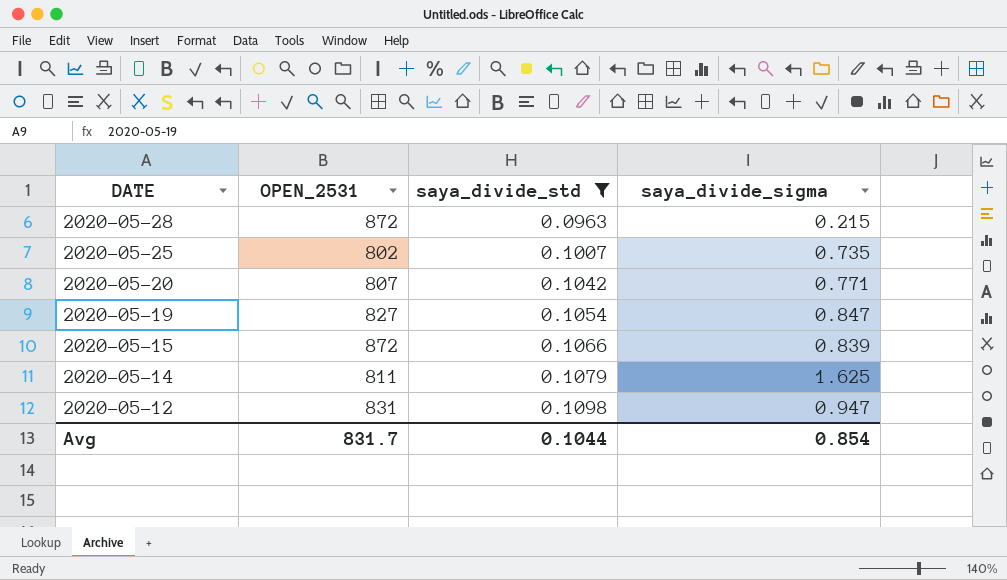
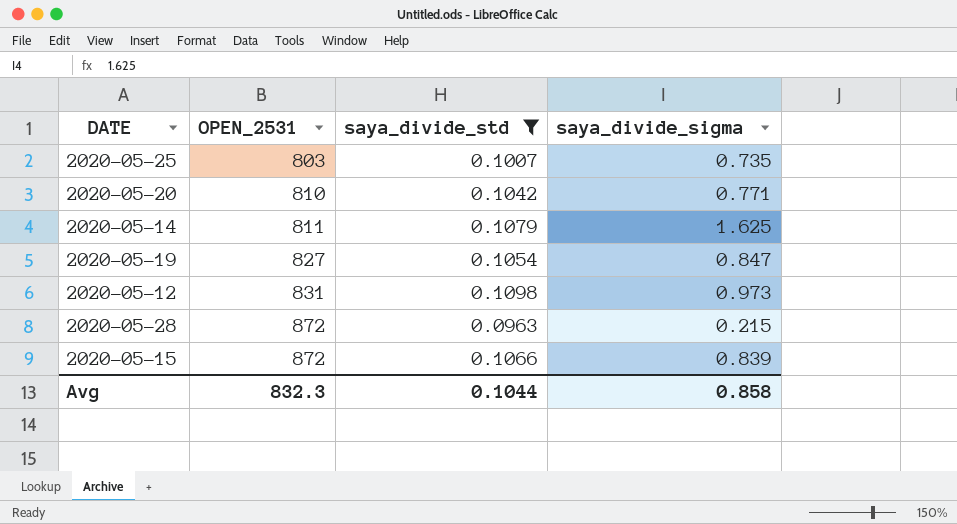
row order: DATE descending -> OPEN_2531 ascending
2020-05-25 | OPEN_2531: 802 -> 803
2020-05-20 | OPEN_2531: 807 -> 810
2020-05-12 | saya_divide_sigma: 0.947 -> 0.973
Avg | OPEN_2531: 831.7 -> 832.3
Avg | saya_divide_sigma: 0.854 -> 0.858

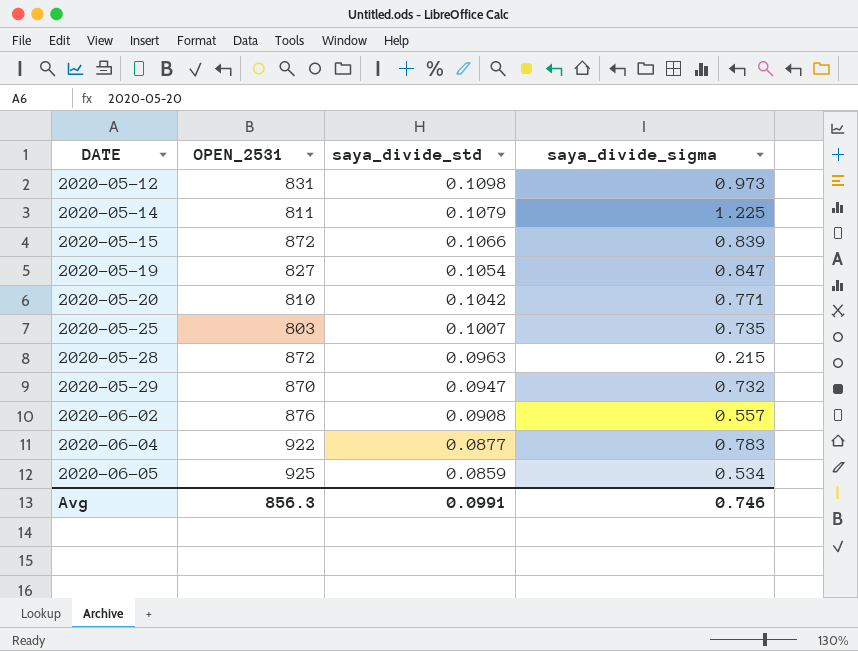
filter: saya_divide_std >= 0.0963 -> none
row order: OPEN_2531 ascending -> DATE ascending
2020-05-14 | saya_divide_sigma: 1.625 -> 1.225
Avg | OPEN_2531: 832.3 -> 856.3
Avg | saya_divide_std: 0.1044 -> 0.0991
Avg | saya_divide_sigma: 0.858 -> 0.746

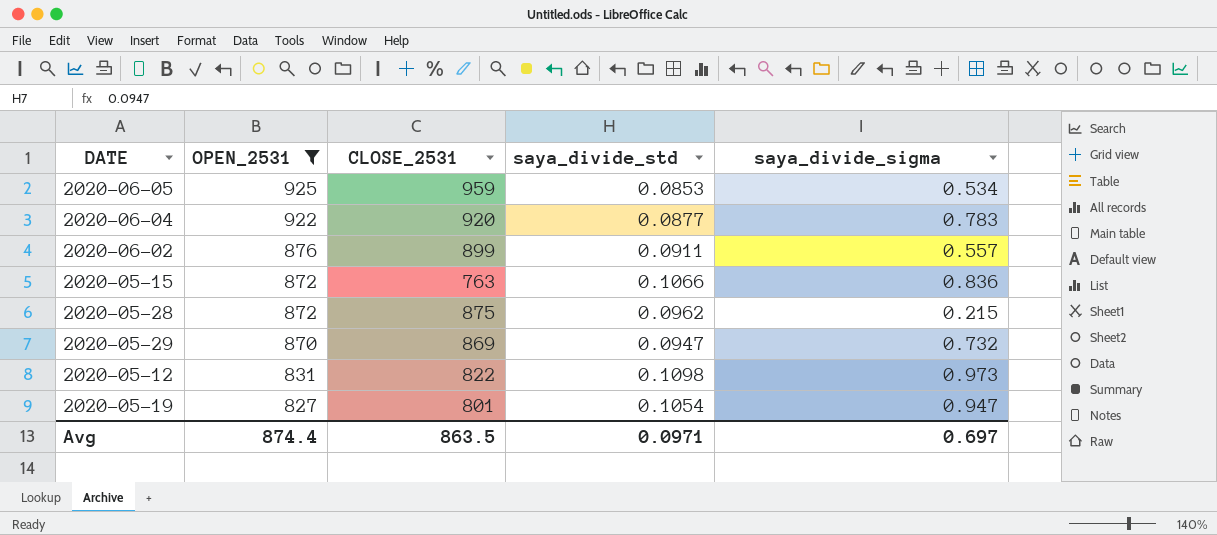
filter: none -> OPEN_2531 >= 827
row order: DATE ascending -> OPEN_2531 descending
column CLOSE_2531 | position: none -> 3
2020-06-05 | saya_divide_std: 0.0859 -> 0.0853
2020-06-02 | saya_divide_std: 0.0908 -> 0.0911
2020-05-15 | saya_divide_sigma: 0.839 -> 0.836
2020-05-28 | saya_divide_std: 0.0963 -> 0.0962
2020-05-19 | saya_divide_sigma: 0.847 -> 0.947
Avg | OPEN_2531: 856.3 -> 874.4
Avg | saya_divide_std: 0.0991 -> 0.0971
Avg | saya_divide_sigma: 0.746 -> 0.697

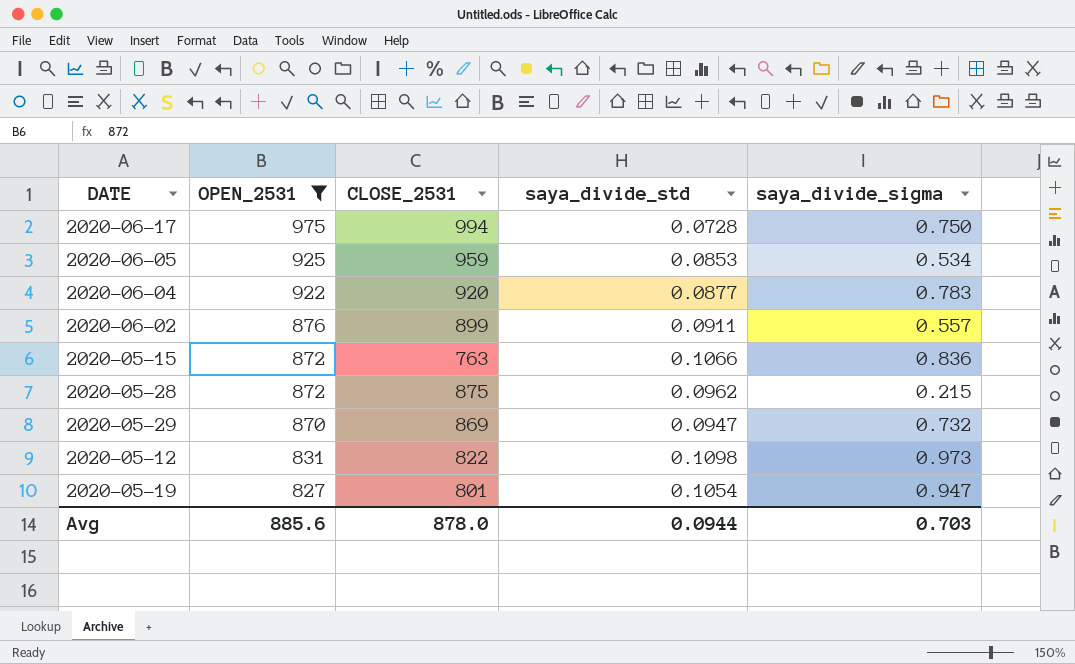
row 2020-06-17: none -> 975 | 994 | 0.0728 | 0.750
Avg | OPEN_2531: 874.4 -> 885.6
Avg | CLOSE_2531: 863.5 -> 878.0
Avg | saya_divide_std: 0.0971 -> 0.0944
Avg | saya_divide_sigma: 0.697 -> 0.703

